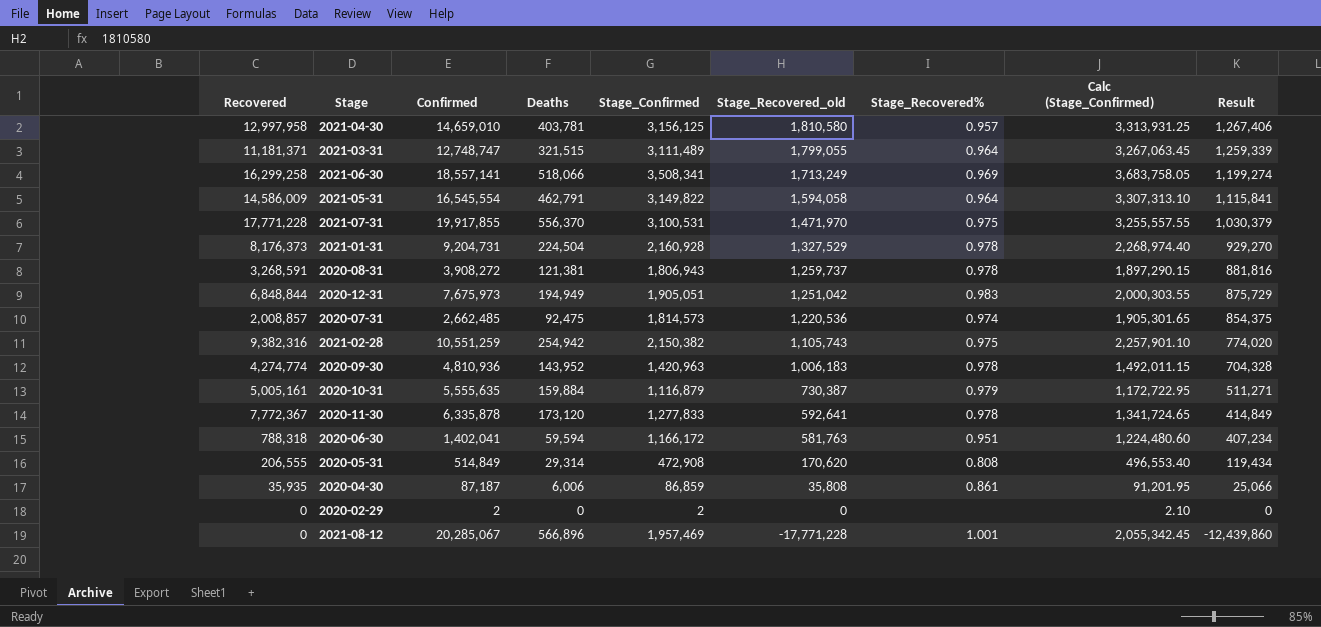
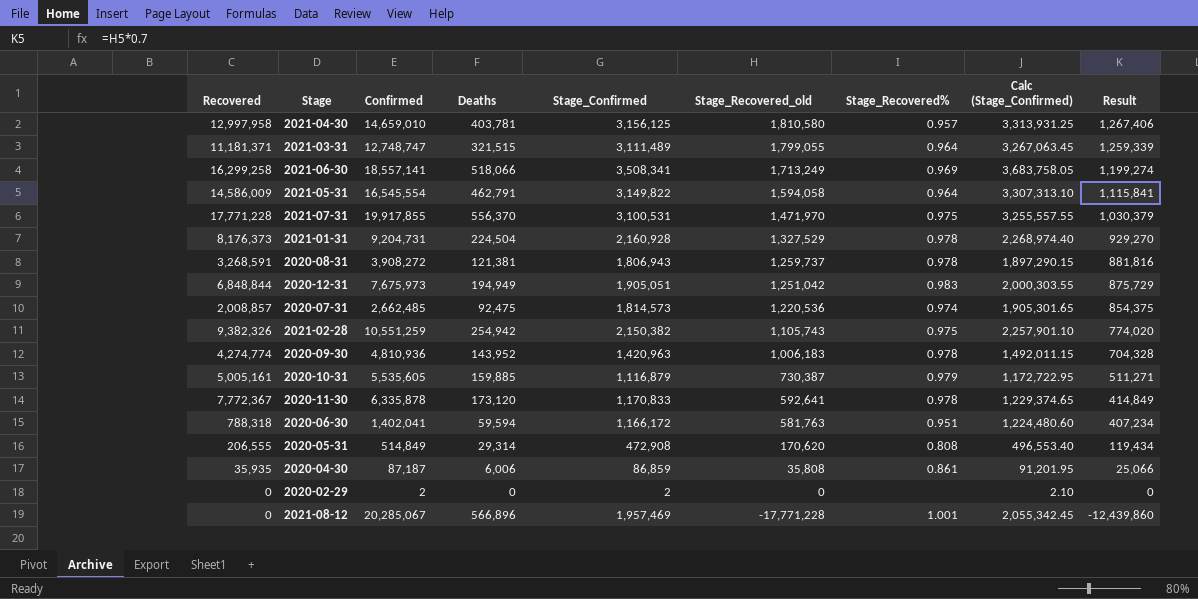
2021-02-28 | Recovered: 9,382,316 -> 9,382,326
2020-10-31 | Confirmed: 5,555,635 -> 5,535,605
2020-10-31 | Deaths: 159,884 -> 159,885
2020-11-30 | Stage_Confirmed: 1,277,833 -> 1,170,833
2020-11-30 | Calc (Stage_Confirmed): 1,341,724.65 -> 1,229,374.65

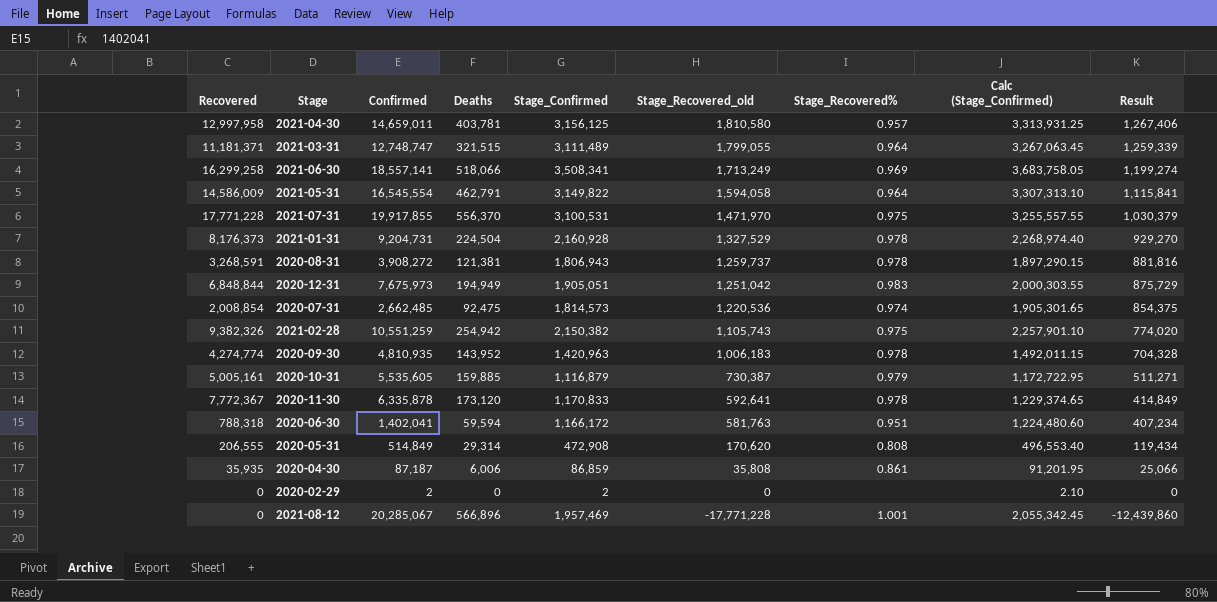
2021-04-30 | Confirmed: 14,659,010 -> 14,659,011
2020-07-31 | Recovered: 2,008,857 -> 2,008,854
2020-09-30 | Confirmed: 4,810,936 -> 4,810,935

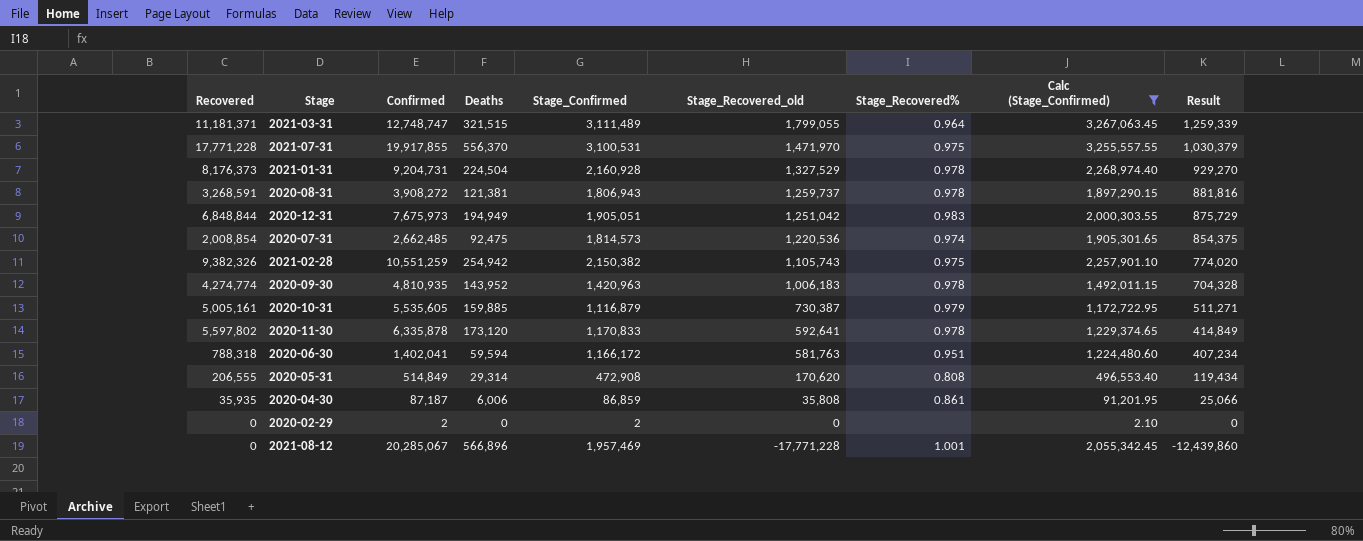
filter: none -> Calc (Stage_Confirmed) <= 3,267,063.45
2020-11-30 | Recovered: 7,772,367 -> 5,597,802

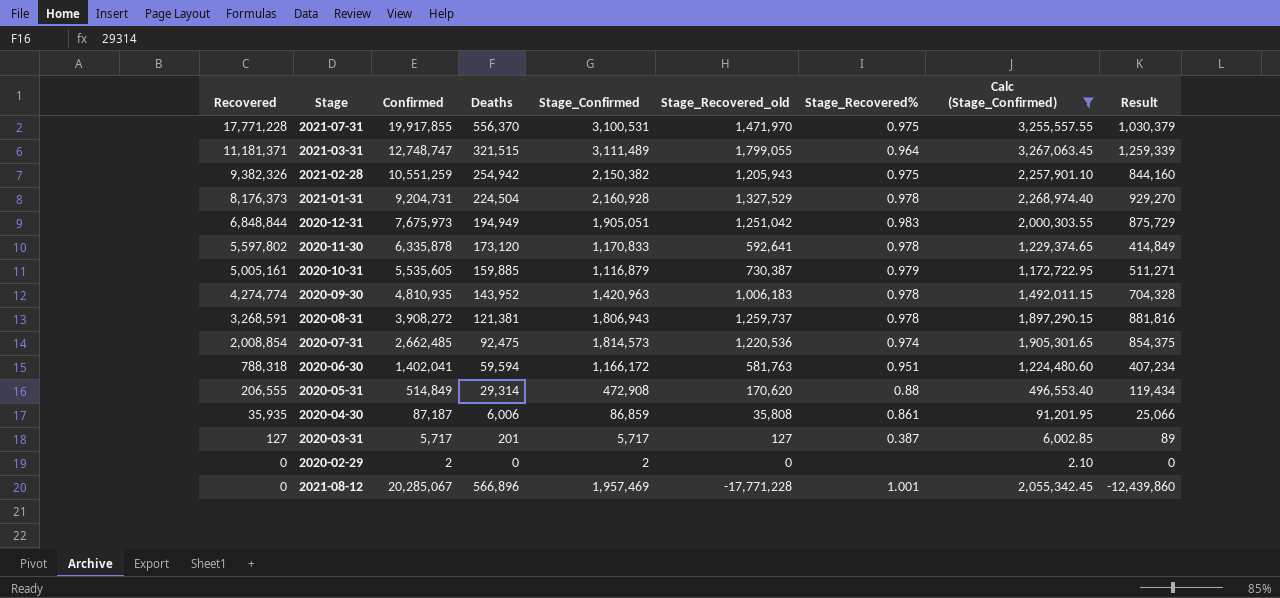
row order: Stage_Recovered_old descending -> Recovered descending
2021-02-28 | Stage_Recovered_old: 1,105,743 -> 1,205,943
2021-02-28 | Result: 774,020 -> 844,160
2020-05-31 | Stage_Recovered%: 0.808 -> 0.88
row 2020-03-31: none -> 127 | 5,717 | 201 | 5,717 | 127 | 0.387 | 6,002.85 | 89

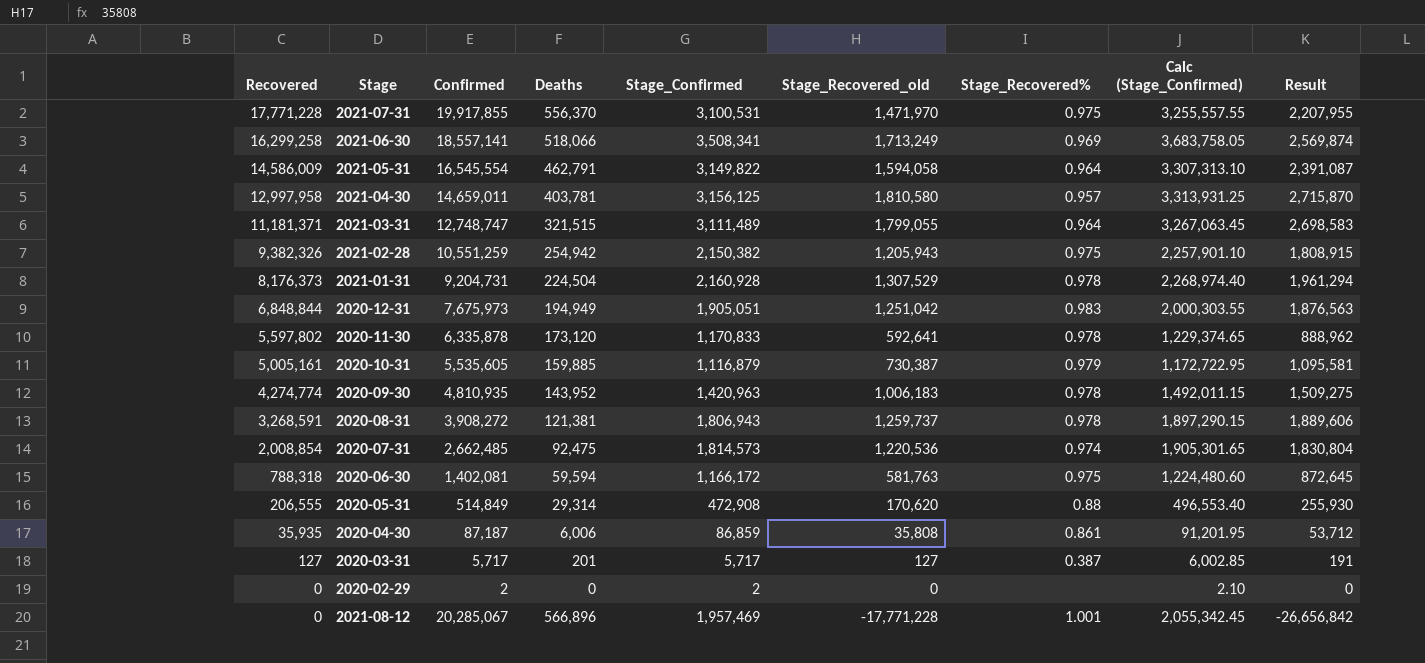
filter: Calc (Stage_Confirmed) <= 3,267,063.45 -> none
column Result | formula: [Stage_Recovered_old] * 0.7 -> [Stage_Recovered_old] * 1.5
2021-01-31 | Stage_Recovered_old: 1,327,529 -> 1,307,529
2020-06-30 | Confirmed: 1,402,041 -> 1,402,081
2020-06-30 | Stage_Recovered%: 0.951 -> 0.975

